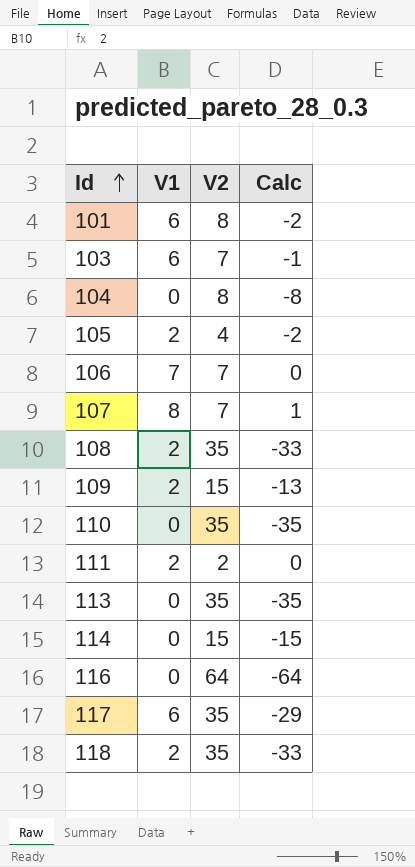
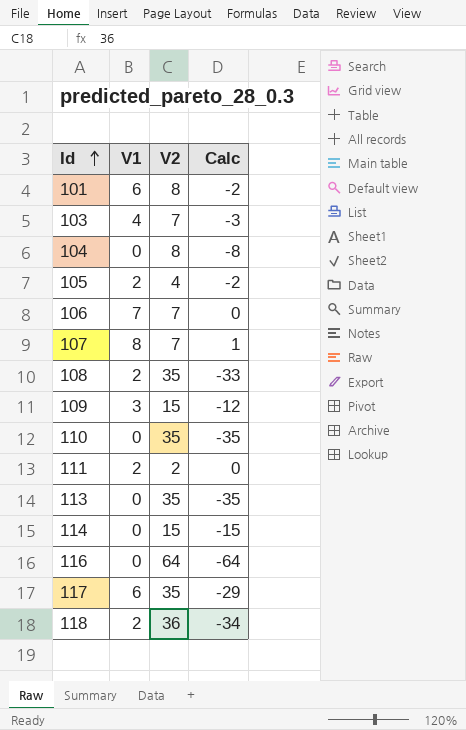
103 | V1: 6 -> 4
103 | Calc: -1 -> -3
109 | V1: 2 -> 3
109 | Calc: -13 -> -12
118 | V2: 35 -> 36
118 | Calc: -33 -> -34

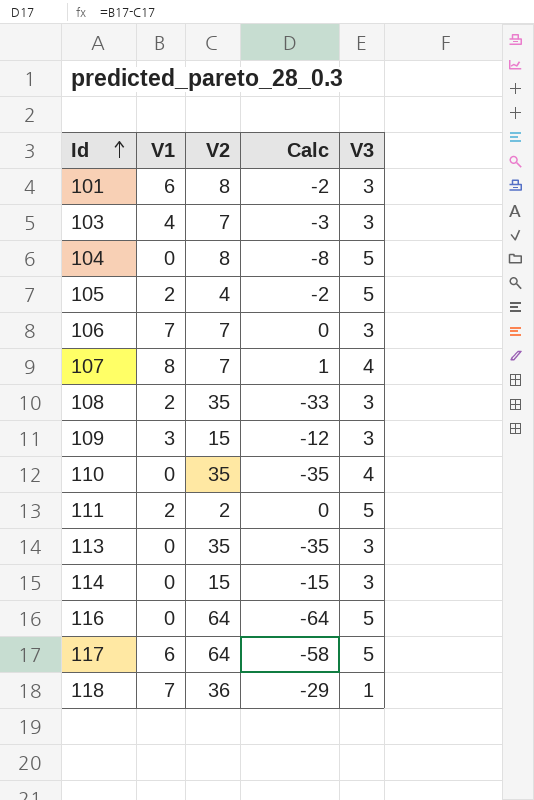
column V3 | position: none -> 5
117 | V2: 35 -> 64
117 | Calc: -29 -> -58
118 | V1: 2 -> 7
118 | Calc: -34 -> -29

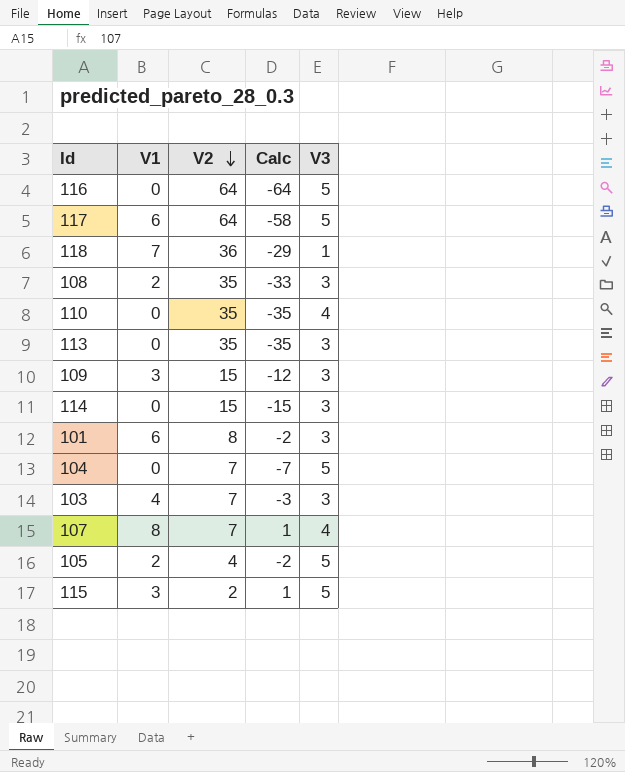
row order: Id ascending -> V2 descending
row 106: 7 | 7 | 0 | 3 -> none
row 111: 2 | 2 | 0 | 5 -> none
104 | V2: 8 -> 7
104 | Calc: -8 -> -7
row 115: none -> 3 | 2 | 1 | 5

